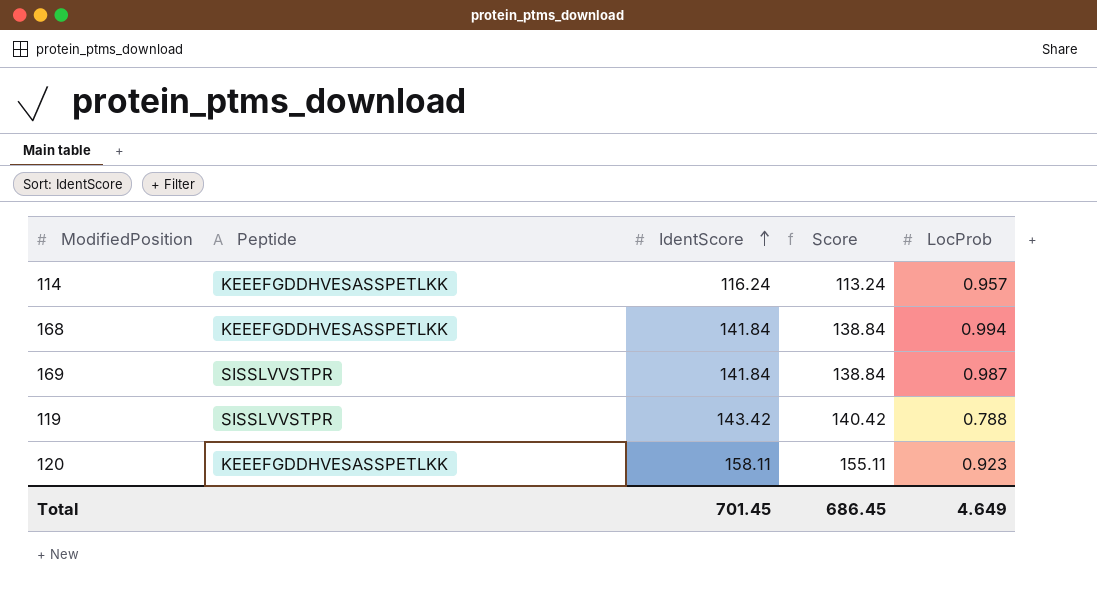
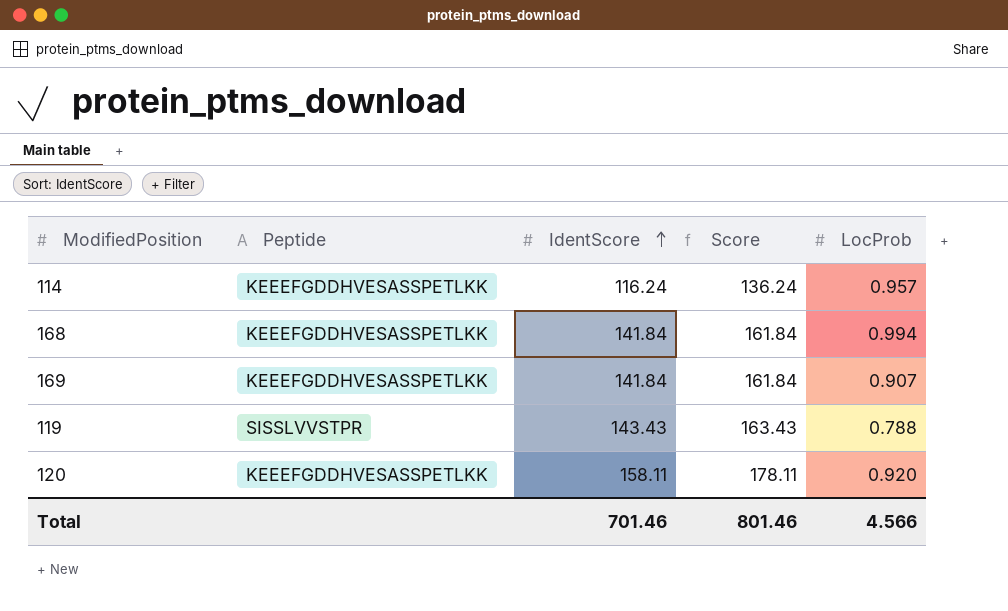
column Score | formula: [IdentScore] - 3 -> [IdentScore] + 20
169 | Peptide: SISSLVVSTPR -> KEEEFGDDHVESASSPETLKK
169 | LocProb: 0.987 -> 0.907
119 | IdentScore: 143.42 -> 143.43
120 | LocProb: 0.923 -> 0.920
Total | IdentScore: 701.45 -> 701.46
Total | Score: 686.45 -> 801.46
Total | LocProb: 4.649 -> 4.566

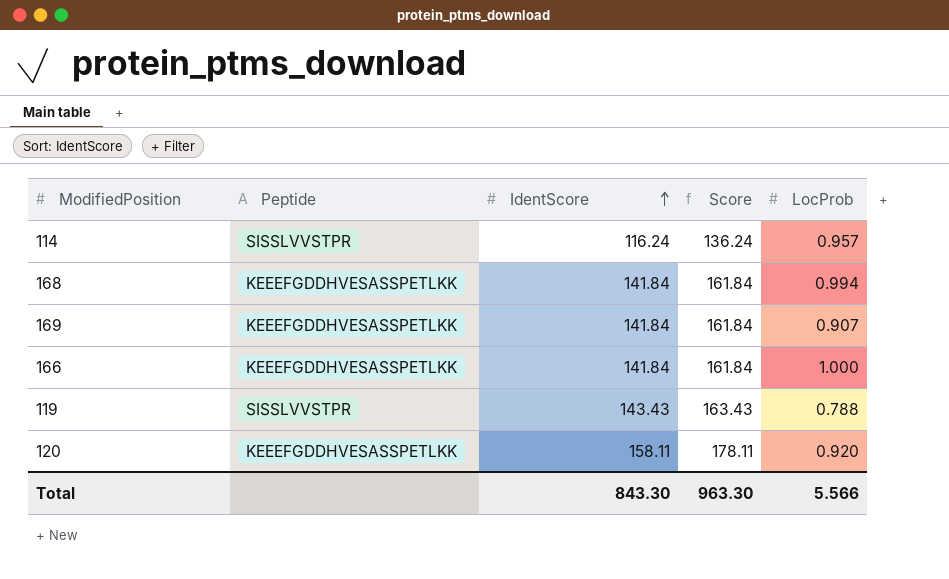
114 | Peptide: KEEEFGDDHVESASSPETLKK -> SISSLVVSTPR
row 166: none -> KEEEFGDDHVESASSPETLKK | 141.84 | 161.84 | 1.000
Total | IdentScore: 701.46 -> 843.30
Total | Score: 801.46 -> 963.30
Total | LocProb: 4.566 -> 5.566

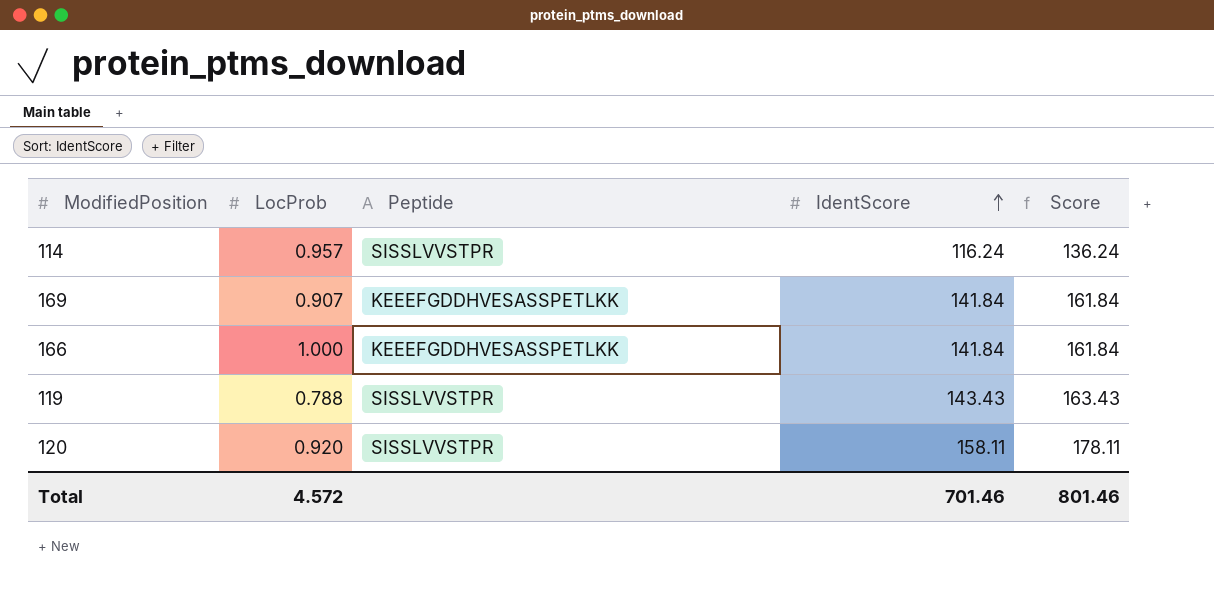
column LocProb | position: 5 -> 2
row 168: KEEEFGDDHVESASSPETLKK | 141.84 | 161.84 | 0.994 -> none
120 | Peptide: KEEEFGDDHVESASSPETLKK -> SISSLVVSTPR
Total | LocProb: 5.566 -> 4.572
Total | IdentScore: 843.30 -> 701.46
Total | Score: 963.30 -> 801.46

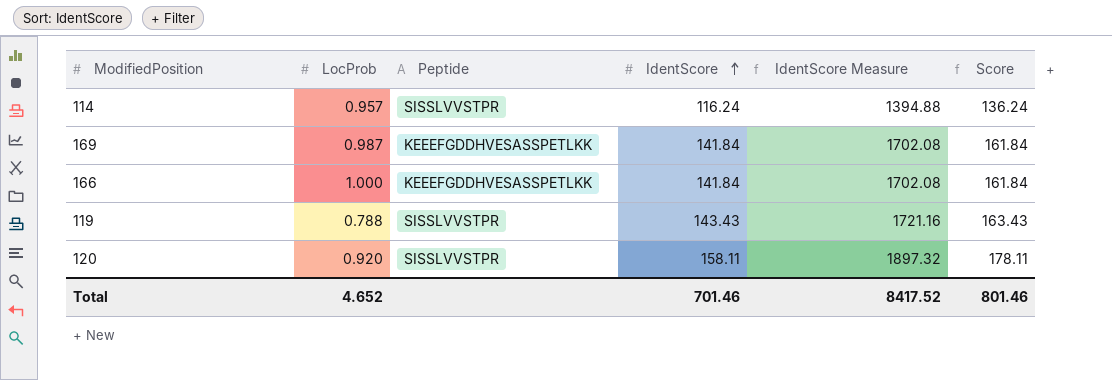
column IdentScore Measure | formula: none -> [IdentScore] * 12
169 | LocProb: 0.907 -> 0.987
Total | LocProb: 4.572 -> 4.652

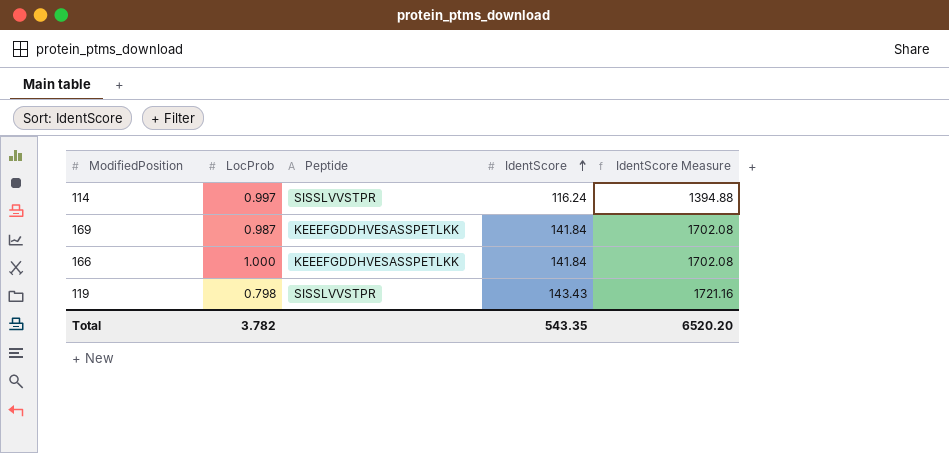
column Score | formula: [IdentScore] + 20 -> none
row 120: 0.920 | SISSLVVSTPR | 158.11 | 1897.32 | 178.11 -> none
114 | LocProb: 0.957 -> 0.997
119 | LocProb: 0.788 -> 0.798
Total | LocProb: 4.652 -> 3.782
Total | IdentScore: 701.46 -> 543.35
Total | IdentScore Measure: 8417.52 -> 6520.20

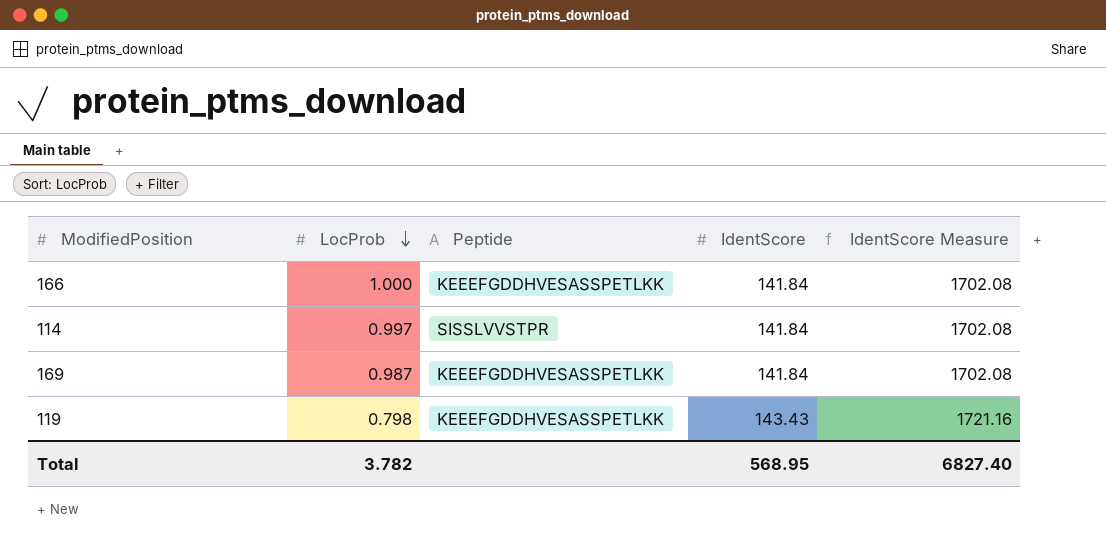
row order: IdentScore ascending -> LocProb descending
114 | IdentScore: 116.24 -> 141.84
114 | IdentScore Measure: 1394.88 -> 1702.08
119 | Peptide: SISSLVVSTPR -> KEEEFGDDHVESASSPETLKK
Total | IdentScore: 543.35 -> 568.95
Total | IdentScore Measure: 6520.20 -> 6827.40

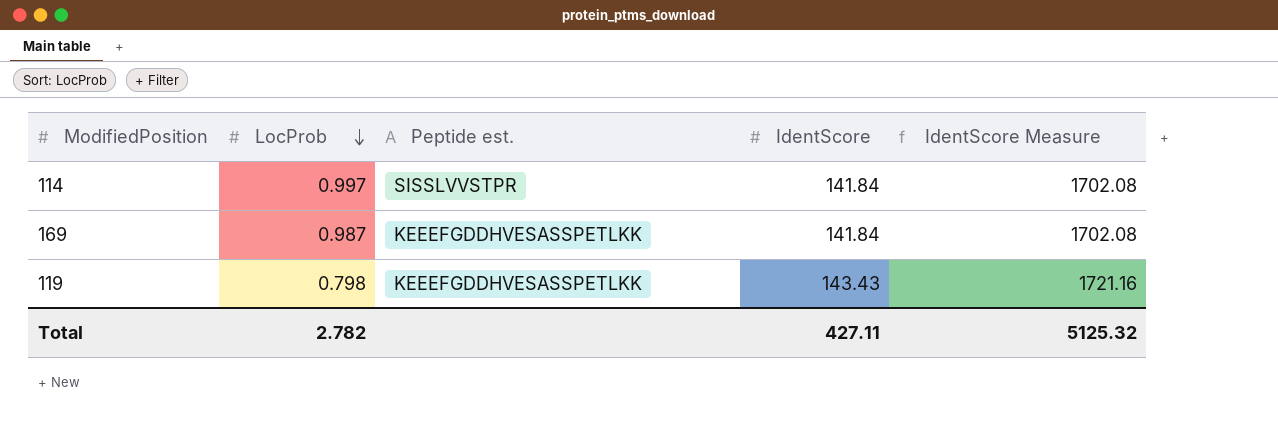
column name: Peptide -> Peptide est.
row 166: 1.000 | KEEEFGDDHVESASSPETLKK | 141.84 | 1702.08 -> none
Total | LocProb: 3.782 -> 2.782
Total | IdentScore: 568.95 -> 427.11
Total | IdentScore Measure: 6827.40 -> 5125.32

